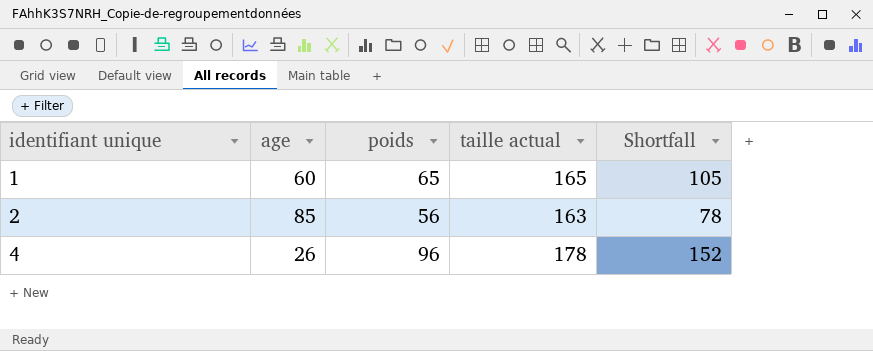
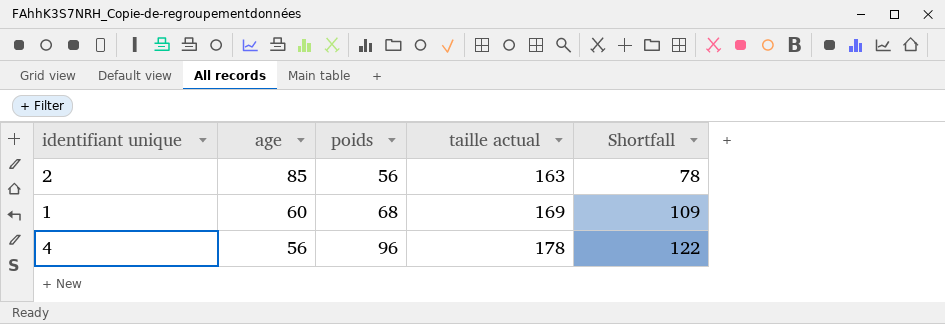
row order: identifiant unique ascending -> age descending
1 | poids: 65 -> 68
1 | taille actual: 165 -> 169
1 | Shortfall: 105 -> 109
4 | age: 26 -> 56
4 | Shortfall: 152 -> 122

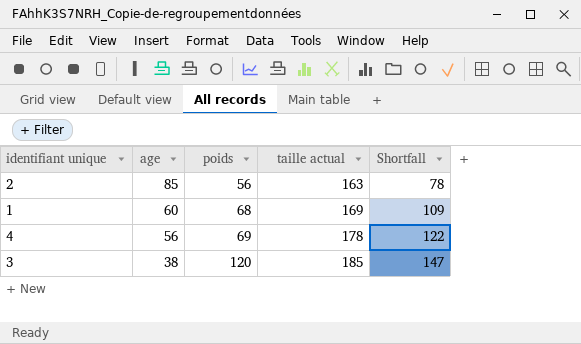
4 | poids: 96 -> 69
row 3: none -> 38 | 120 | 185 | 147

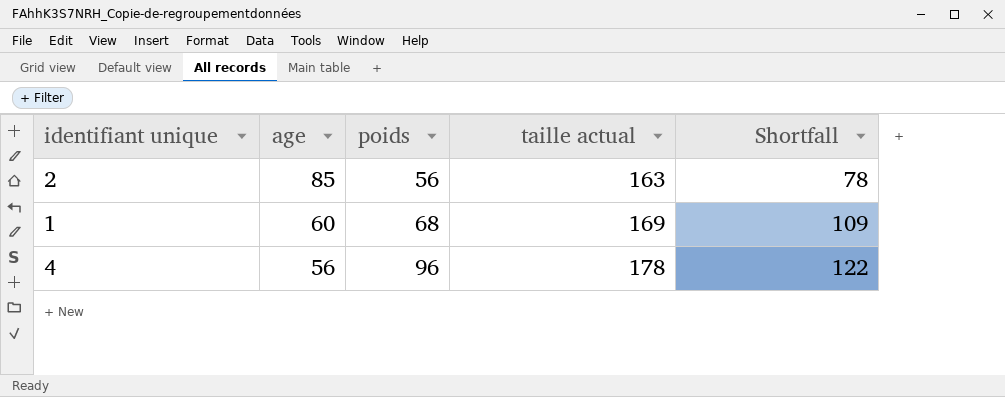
row 3: 38 | 120 | 185 | 147 -> none
4 | poids: 69 -> 96

